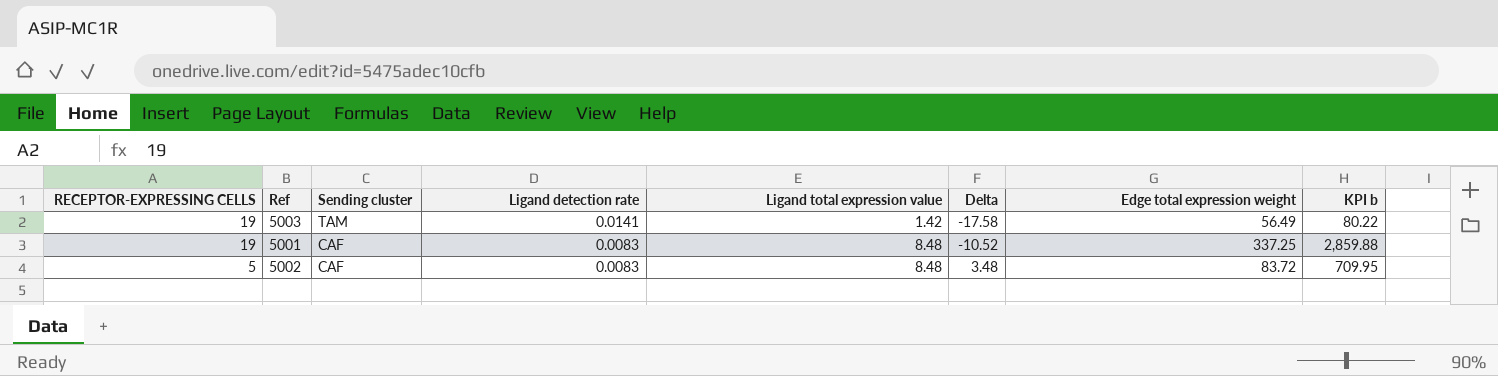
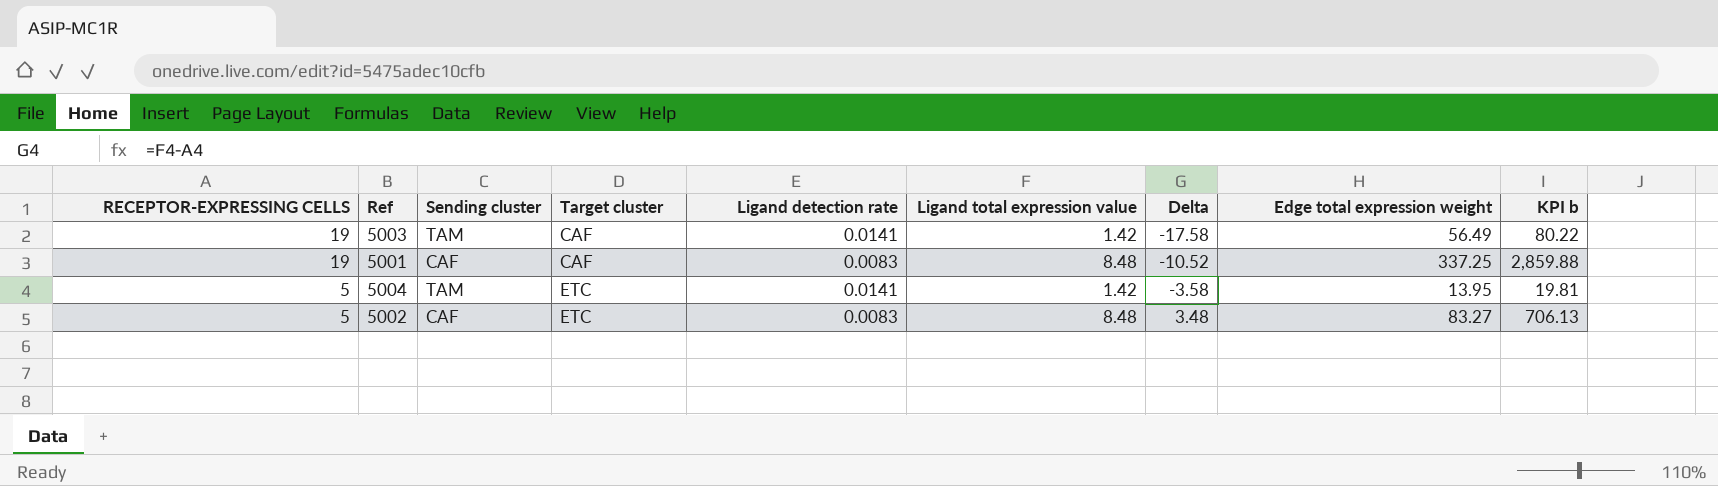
column Target cluster | position: none -> 4
row 5004: none -> 5 | TAM | ETC | 0.0141 | 1.42 | -3.58 | 13.95 | 19.81
5002 | Edge total expression weight: 83.72 -> 83.27
5002 | KPI b: 709.95 -> 706.13

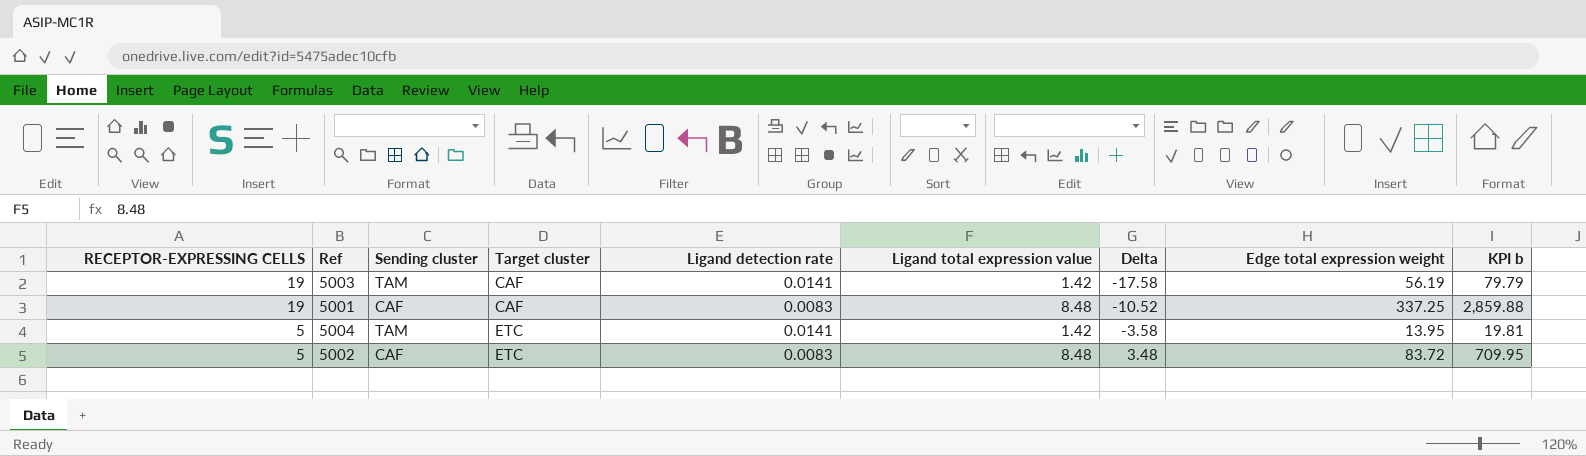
5003 | Edge total expression weight: 56.49 -> 56.19
5003 | KPI b: 80.22 -> 79.79
5002 | Edge total expression weight: 83.27 -> 83.72
5002 | KPI b: 706.13 -> 709.95

